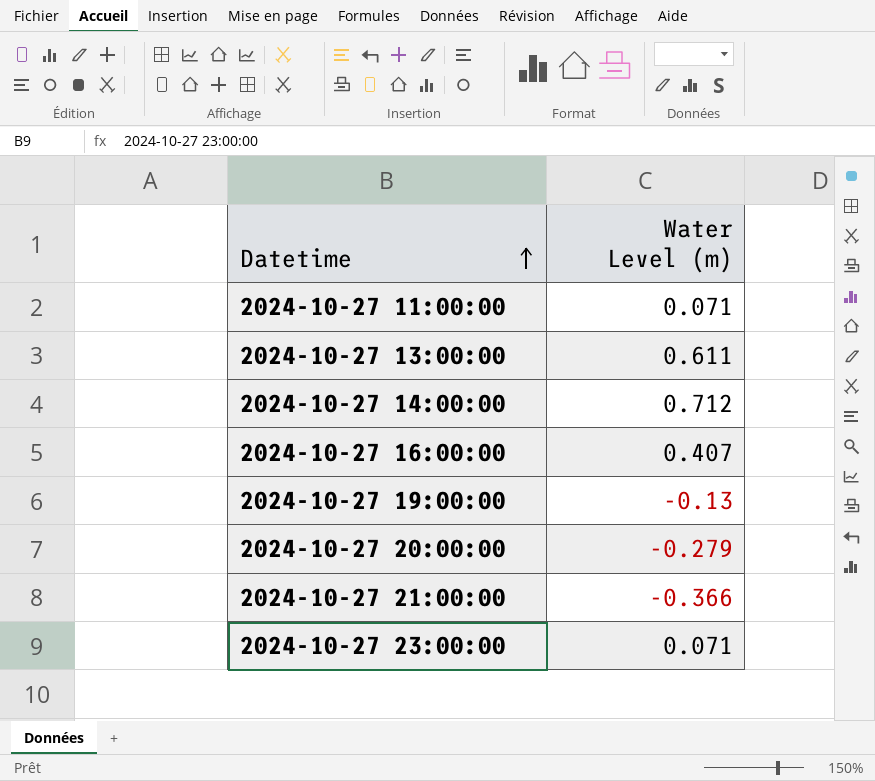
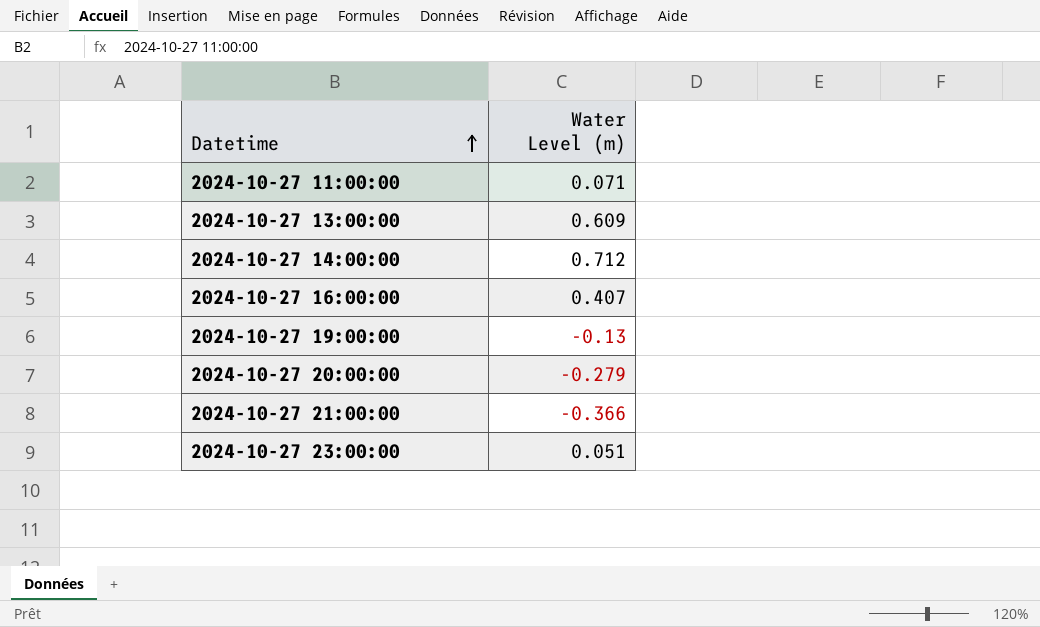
2024-10-27 13:00:00 | Water Level (m): 0.611 -> 0.609
2024-10-27 23:00:00 | Water Level (m): 0.071 -> 0.051

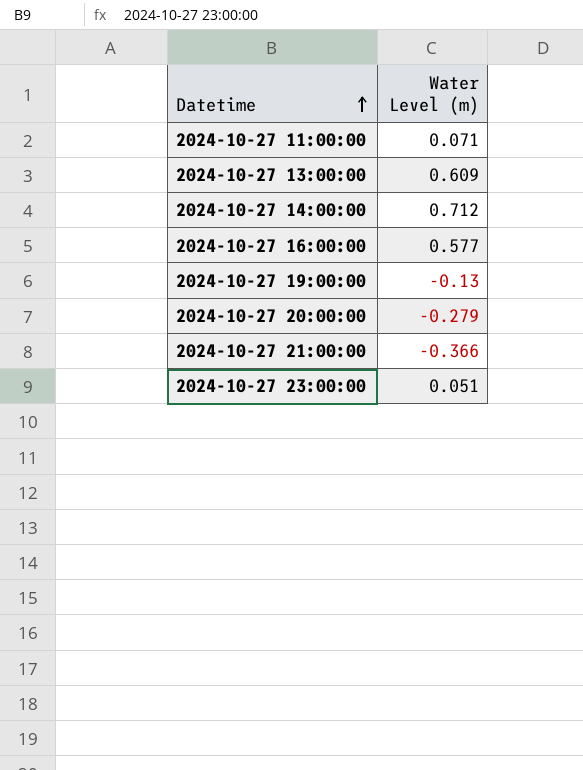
2024-10-27 16:00:00 | Water Level (m): 0.407 -> 0.577

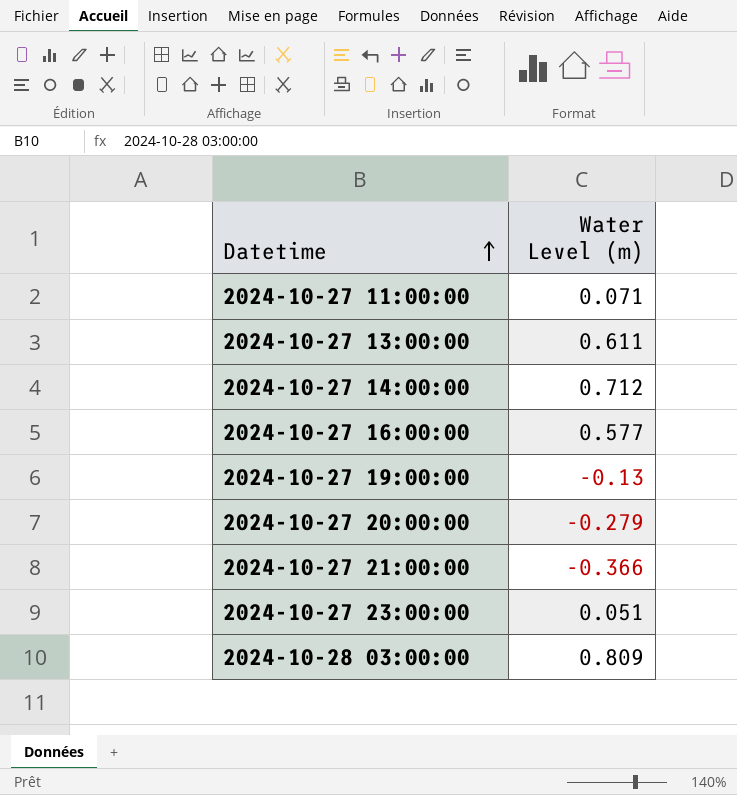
2024-10-27 13:00:00 | Water Level (m): 0.609 -> 0.611
row 2024-10-28 03:00:00: none -> 0.809

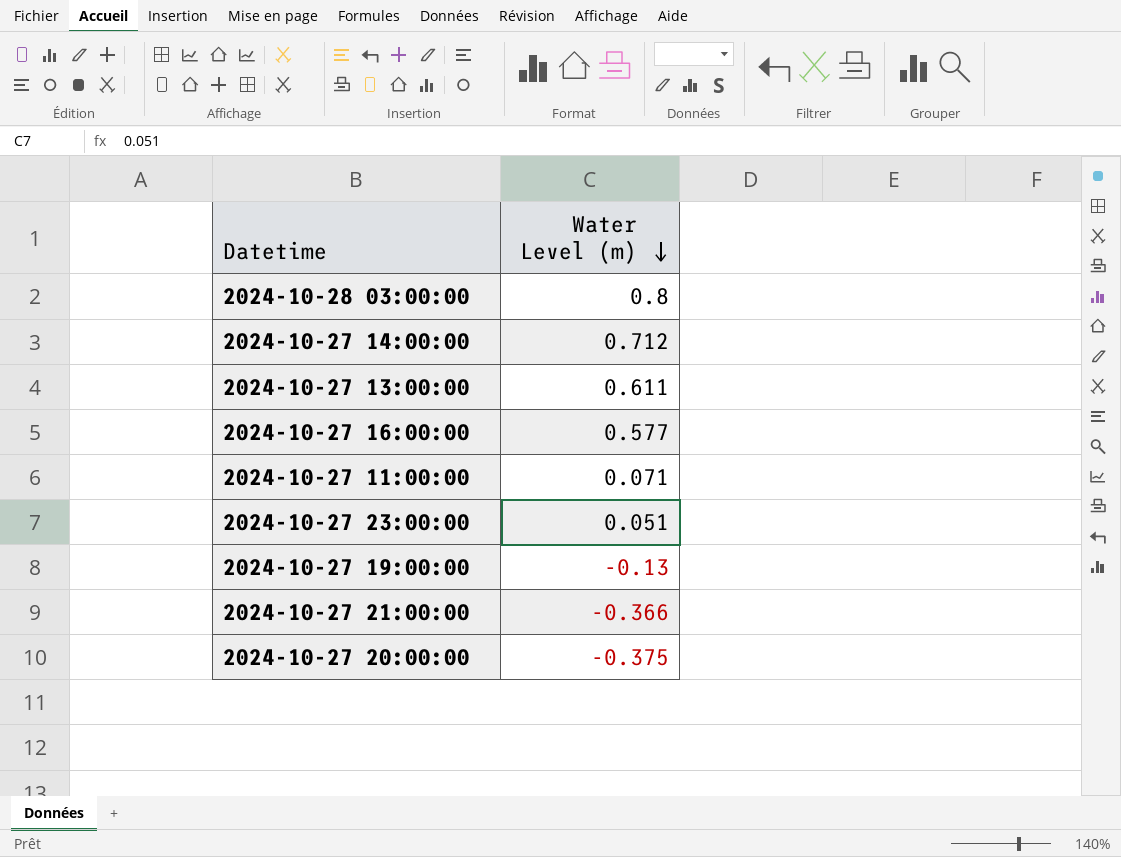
row order: Datetime ascending -> Water Level (m) descending
2024-10-28 03:00:00 | Water Level (m): 0.809 -> 0.8
2024-10-27 20:00:00 | Water Level (m): -0.279 -> -0.375

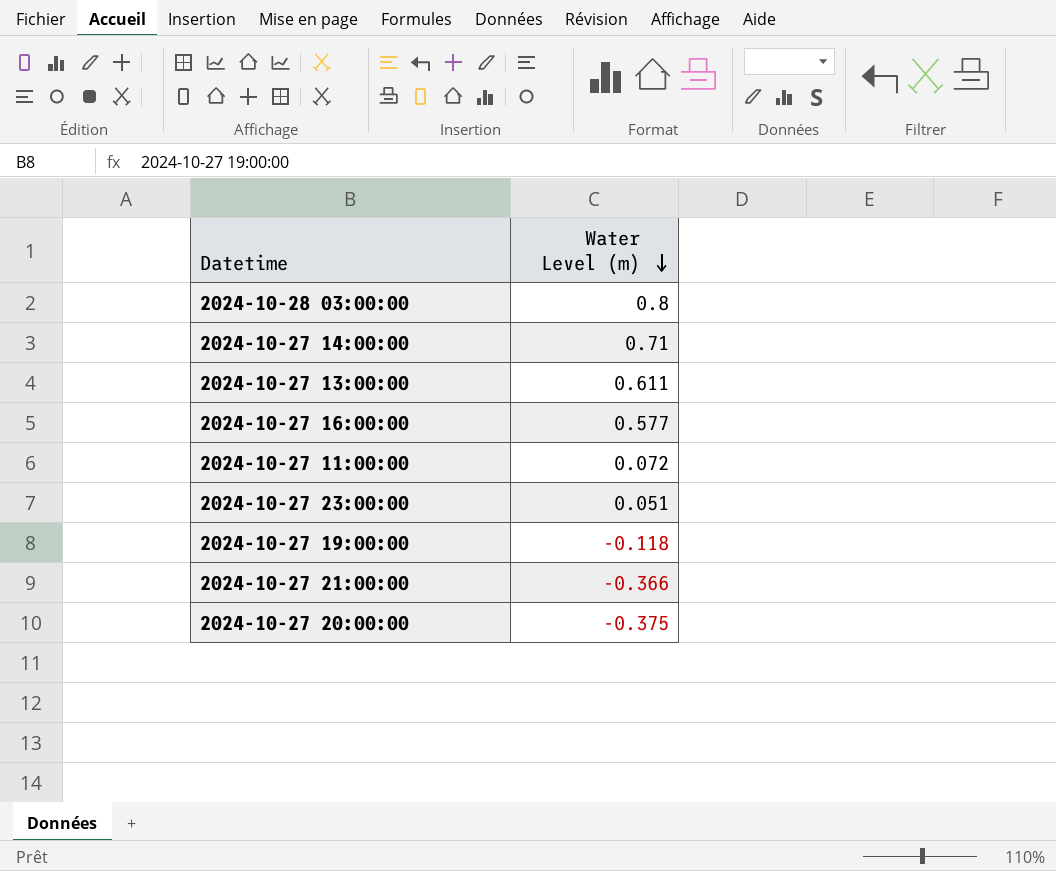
2024-10-27 14:00:00 | Water Level (m): 0.712 -> 0.71
2024-10-27 11:00:00 | Water Level (m): 0.071 -> 0.072
2024-10-27 19:00:00 | Water Level (m): -0.13 -> -0.118

